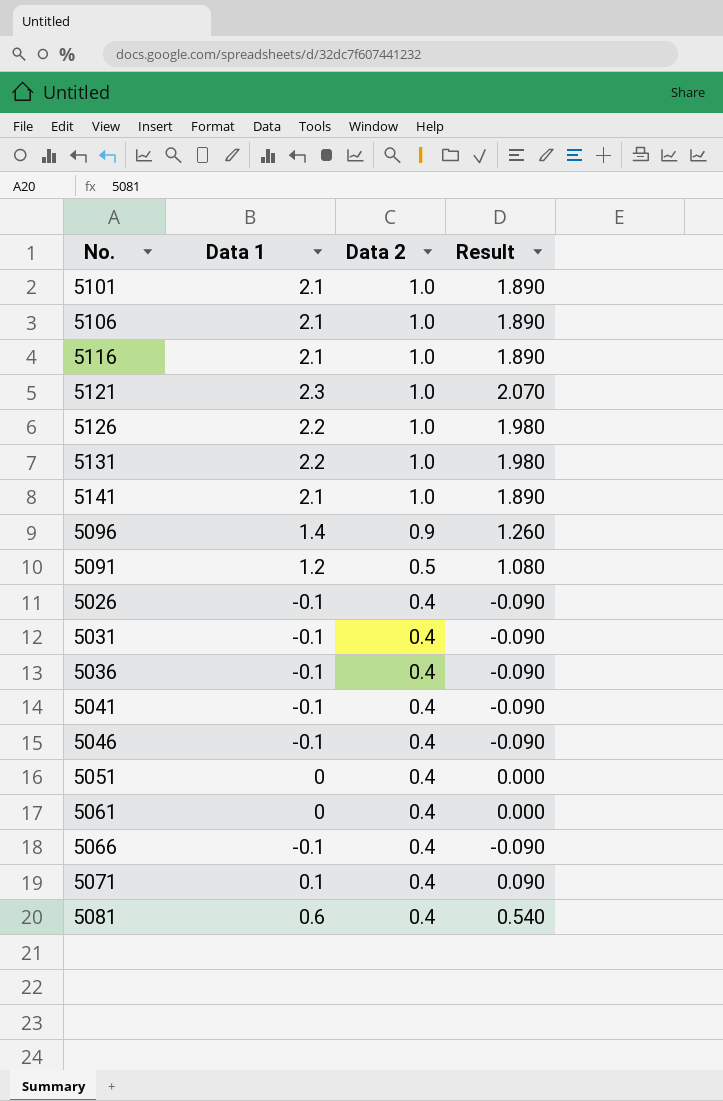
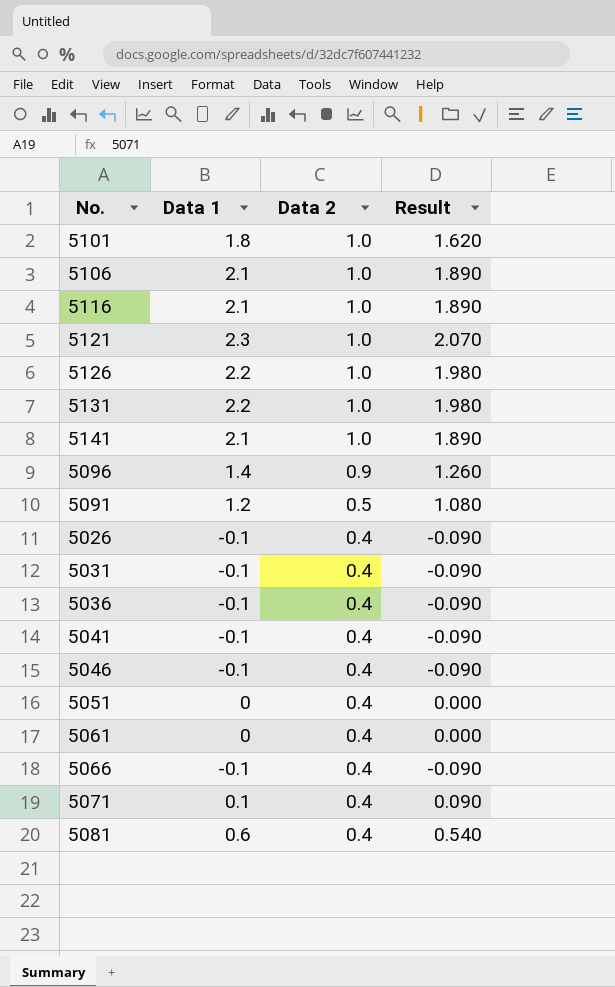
5101 | Data 1: 2.1 -> 1.8
5101 | Result: 1.890 -> 1.620

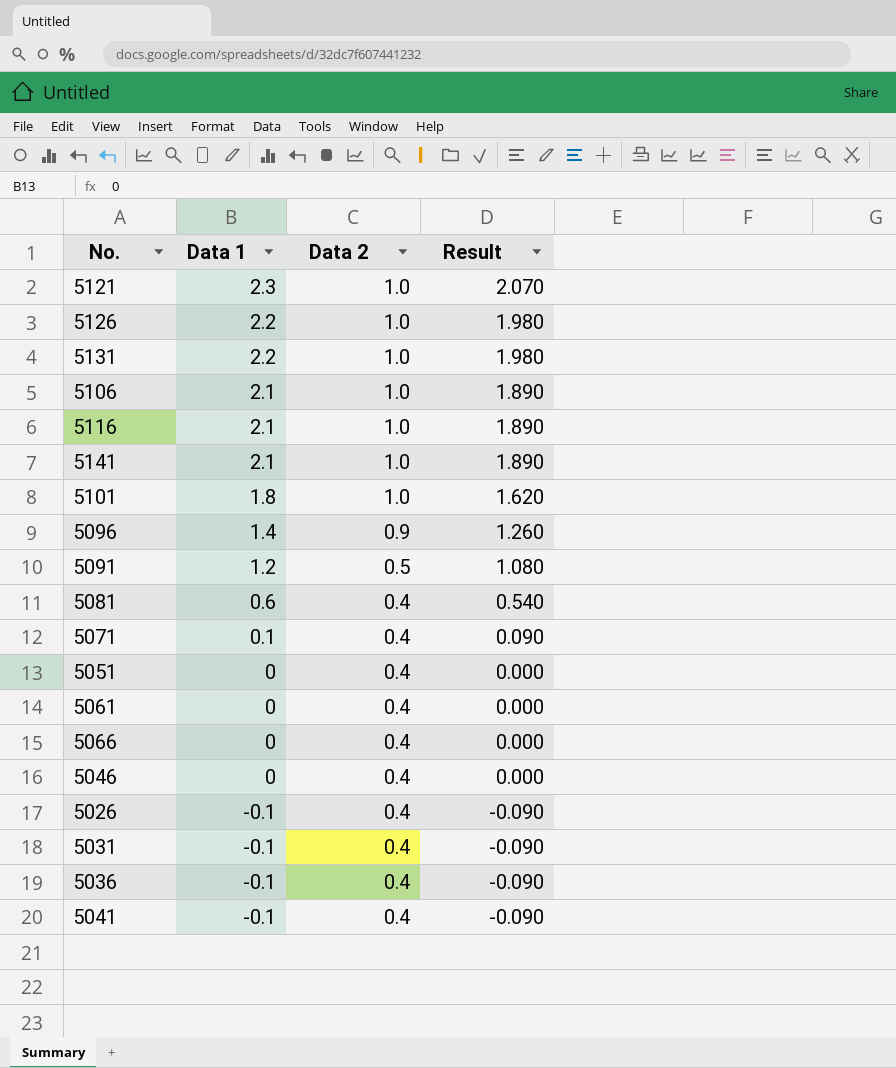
row order: Data 2 descending -> Data 1 descending
5066 | Data 1: -0.1 -> 0
5066 | Result: -0.090 -> 0.000
5046 | Data 1: -0.1 -> 0
5046 | Result: -0.090 -> 0.000

